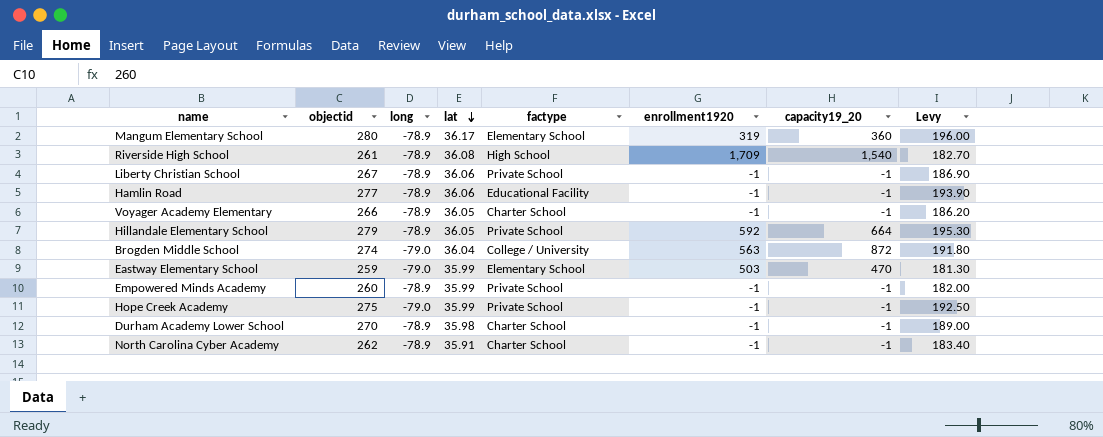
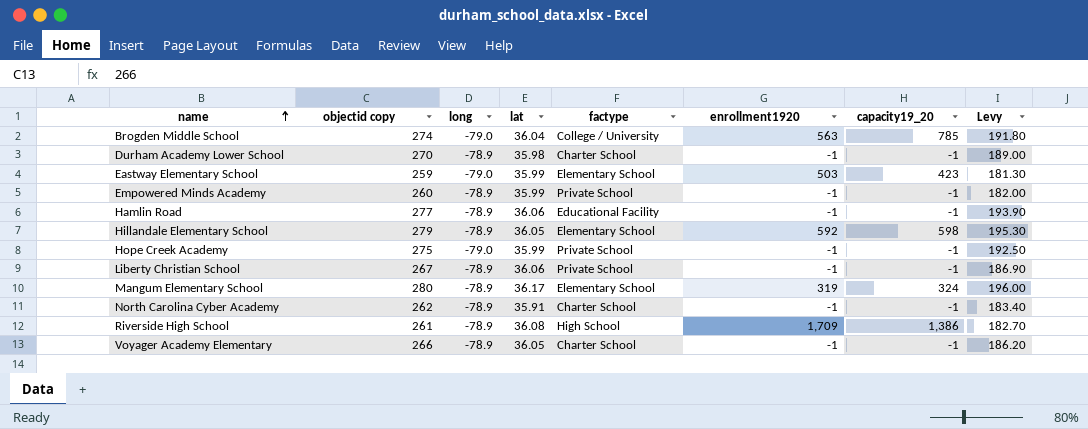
row order: lat descending -> name ascending
column name: objectid -> objectid copy
Brogden Middle School | capacity19_20: 872 -> 785
Eastway Elementary School | capacity19_20: 470 -> 423
Hillandale Elementary School | factype: Private School -> Elementary School
Hillandale Elementary School | capacity19_20: 664 -> 598
Mangum Elementary School | capacity19_20: 360 -> 324
Riverside High School | capacity19_20: 1,540 -> 1,386

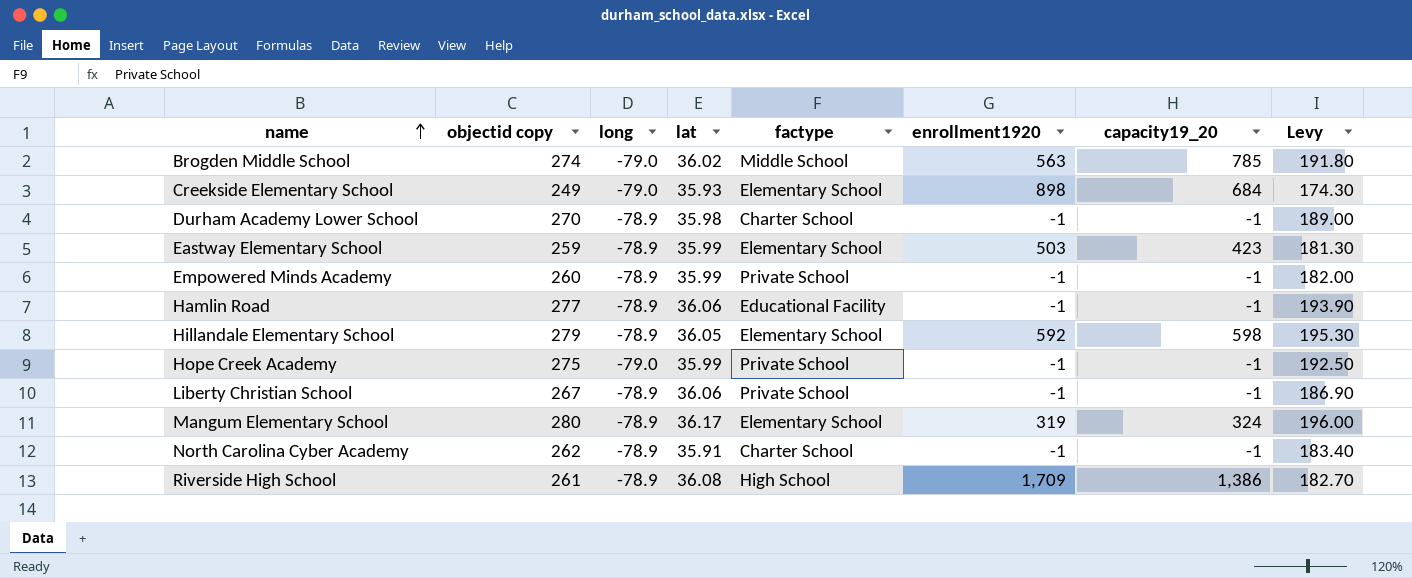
row Voyager Academy Elementary: 266 | -78.9 | 36.05 | Charter School | -1 | -1 | 186.20 -> none
Brogden Middle School | lat: 36.04 -> 36.02
Brogden Middle School | factype: College / University -> Middle School
row Creekside Elementary School: none -> 249 | -79.0 | 35.93 | Elementary School | 898 | 684 | 174.30
Eastway Elementary School | long: -79.0 -> -78.9

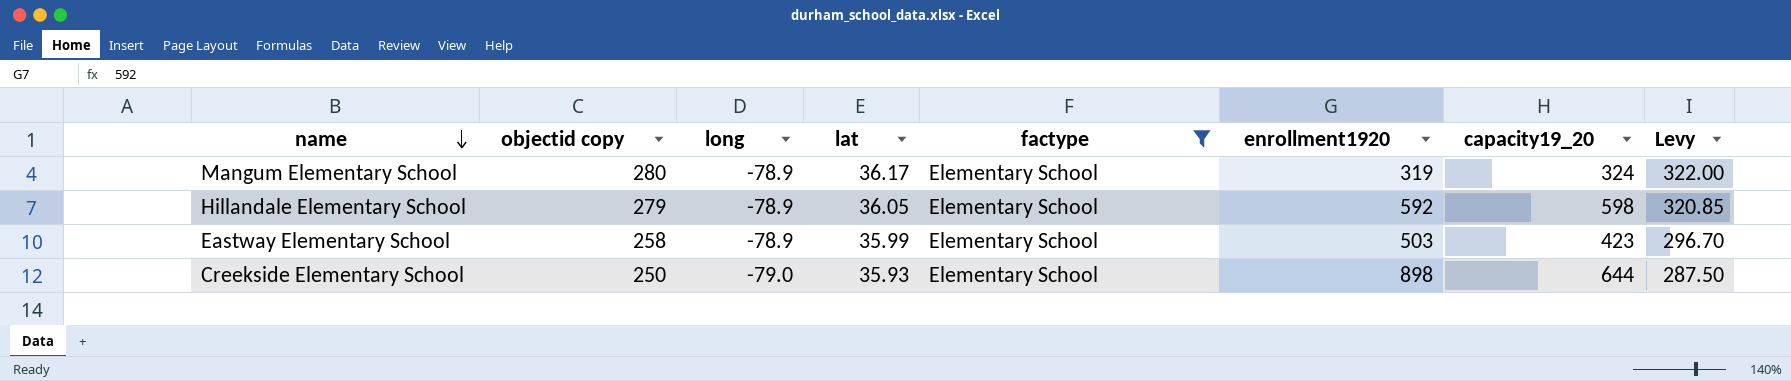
filter: none -> factype = Elementary School
row order: name ascending -> name descending
column Levy | formula: [objectid copy] * 0.7 -> [objectid copy] * 1.15
Eastway Elementary School | objectid copy: 259 -> 258
Creekside Elementary School | objectid copy: 249 -> 250
Creekside Elementary School | capacity19_20: 684 -> 644

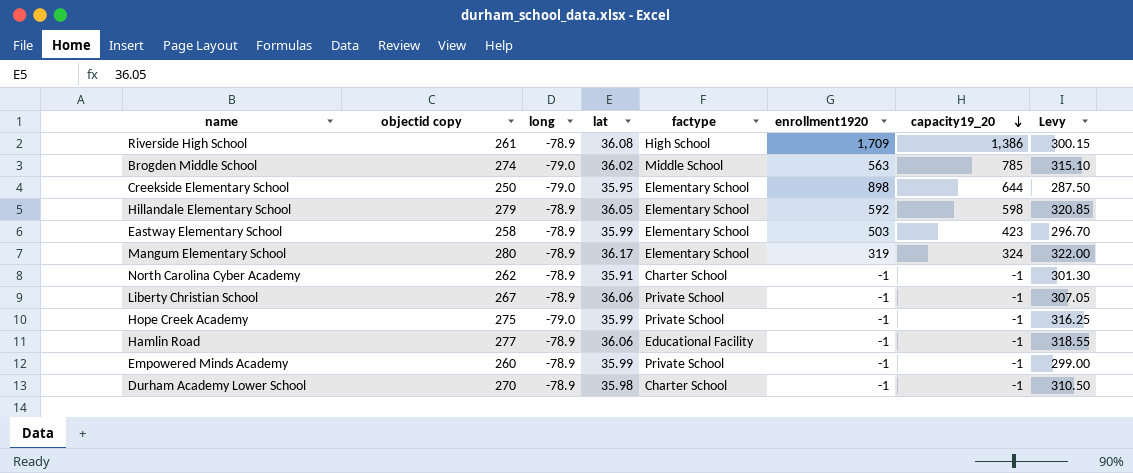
filter: factype = Elementary School -> none
row order: name descending -> capacity19_20 descending
Creekside Elementary School | lat: 35.93 -> 35.95

